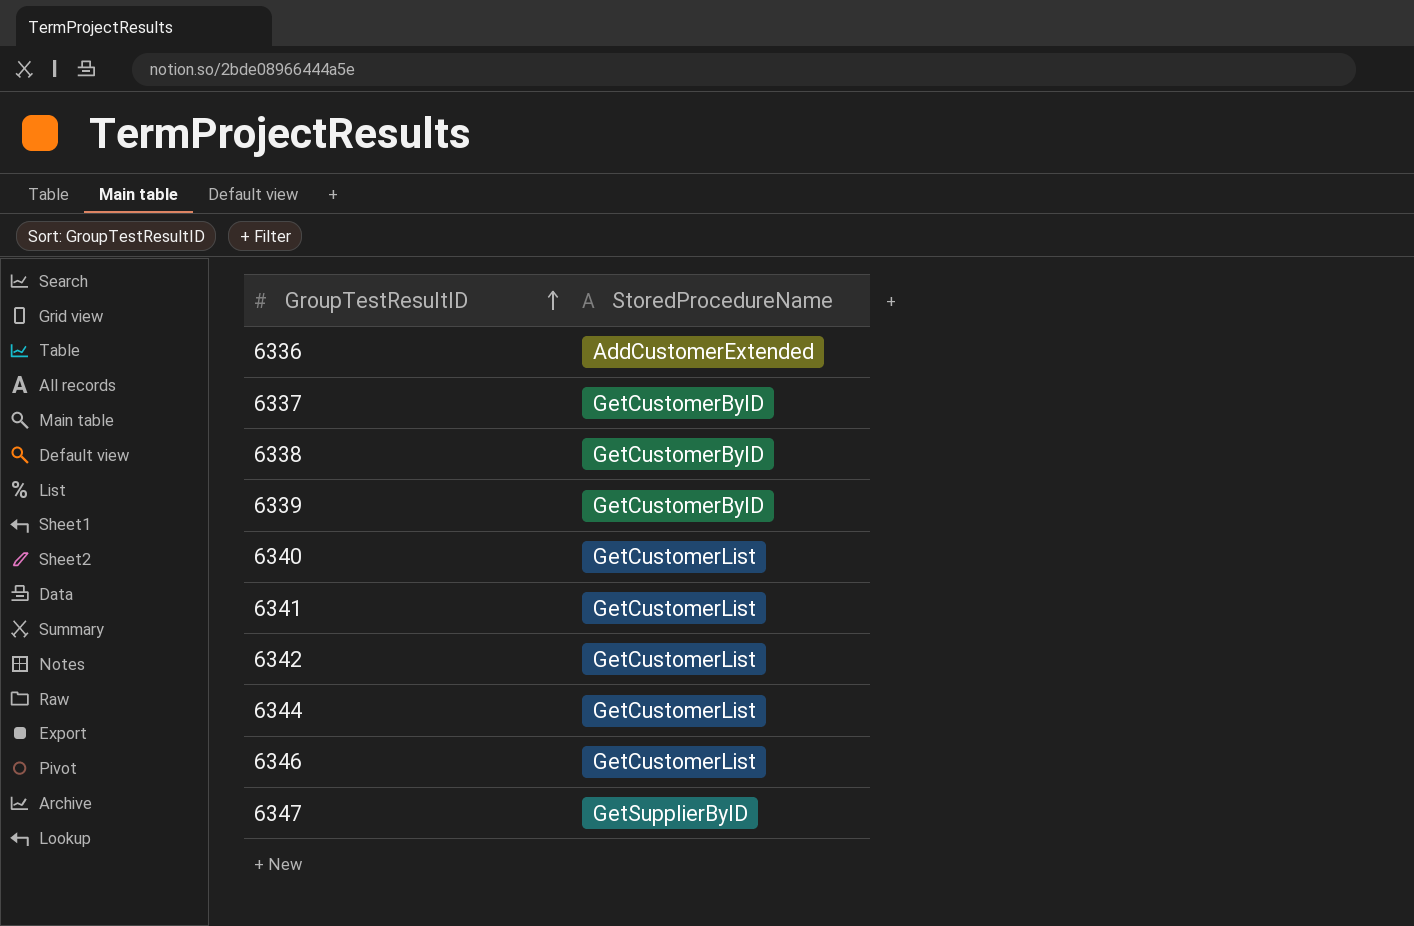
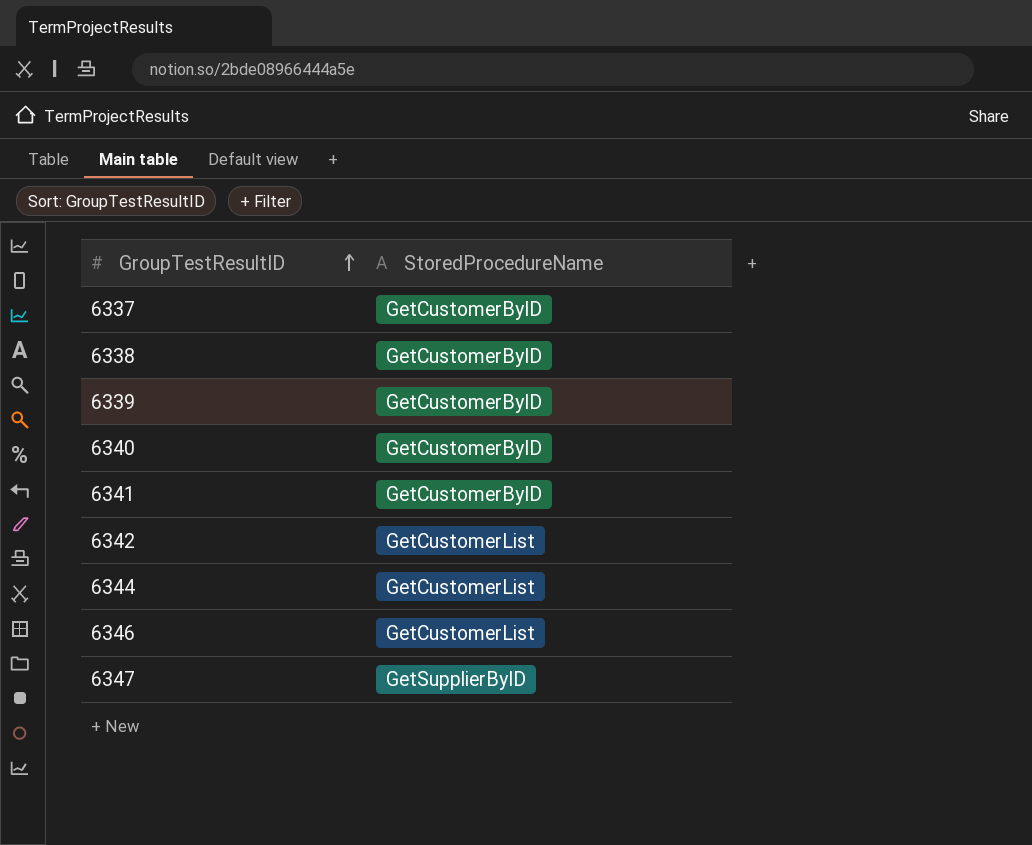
row 6336: AddCustomerExtended -> none
6340 | StoredProcedureName: GetCustomerList -> GetCustomerByID
6341 | StoredProcedureName: GetCustomerList -> GetCustomerByID

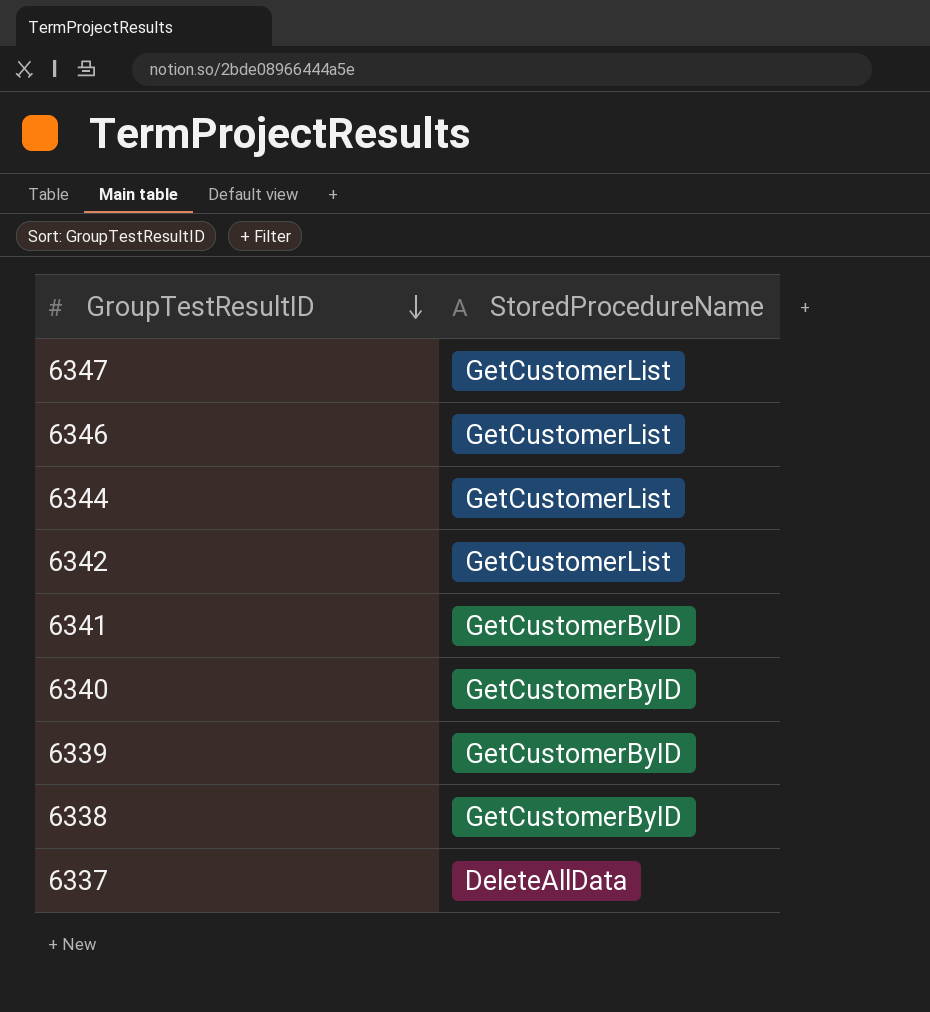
row order: GroupTestResultID ascending -> GroupTestResultID descending
6347 | StoredProcedureName: GetSupplierByID -> GetCustomerList
6337 | StoredProcedureName: GetCustomerByID -> DeleteAllData

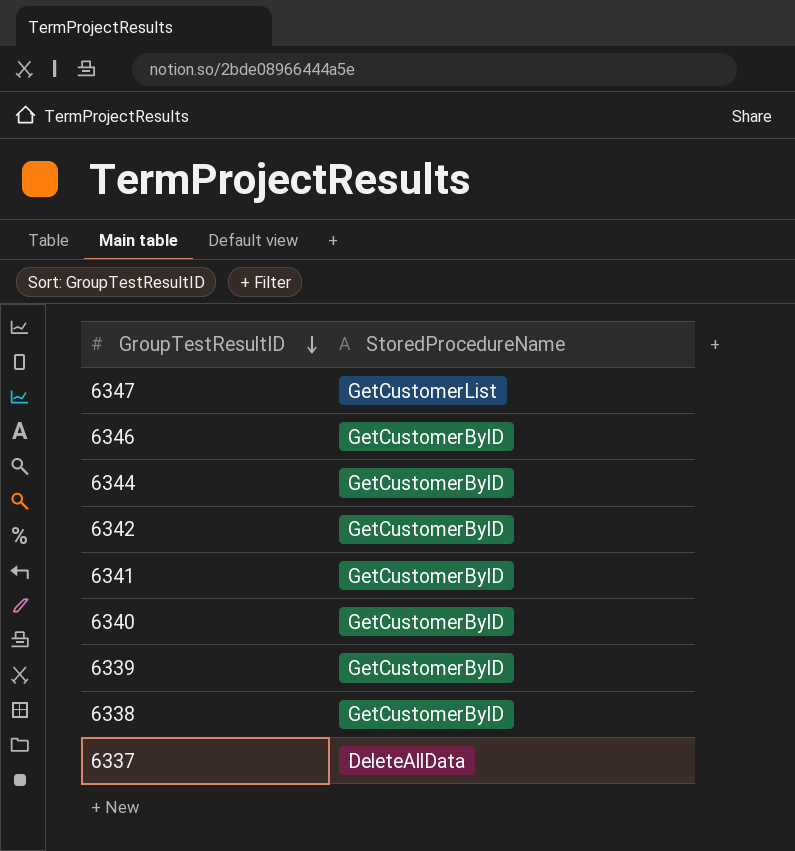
6346 | StoredProcedureName: GetCustomerList -> GetCustomerByID
6344 | StoredProcedureName: GetCustomerList -> GetCustomerByID
6342 | StoredProcedureName: GetCustomerList -> GetCustomerByID

